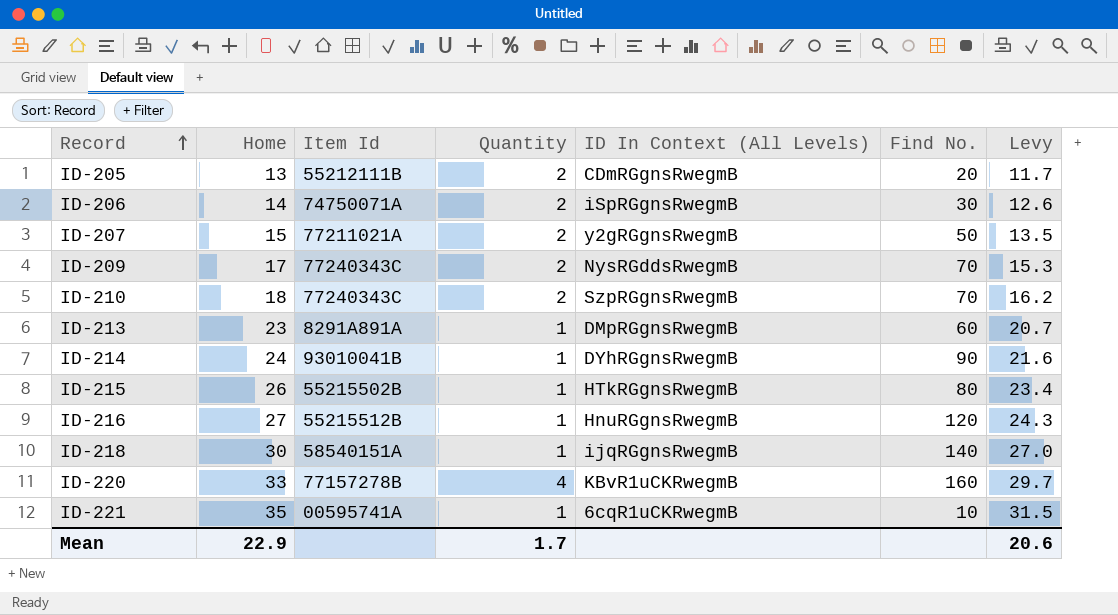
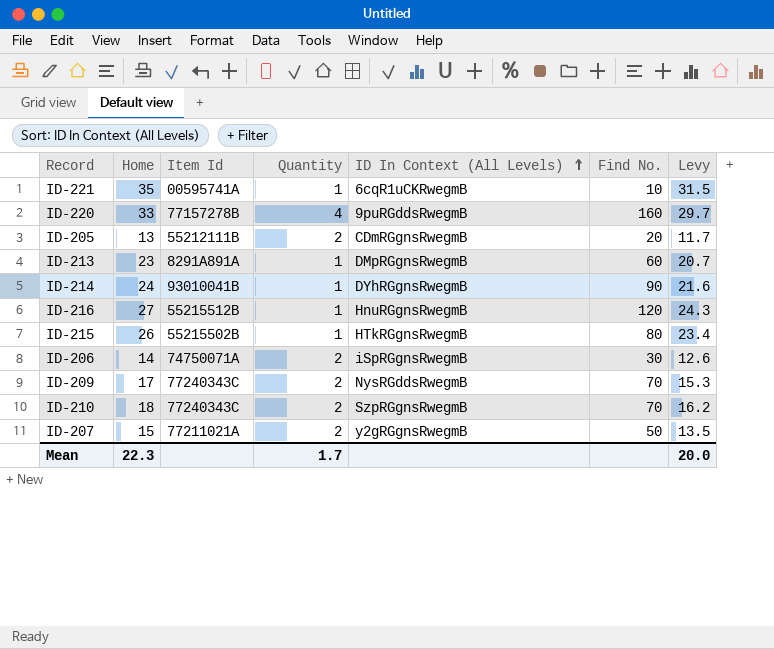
row order: Record ascending -> ID In Context (All Levels) ascending
row ID-218: 30 | 58540151A | 1 | ijqRGgnsRwegmB | 140 | 27.0 -> none
ID-220 | ID In Context (All Levels): KBvR1uCKRwegmB -> 9puRGddsRwegmB
Mean | Home: 22.9 -> 22.3
Mean | Levy: 20.6 -> 20.0

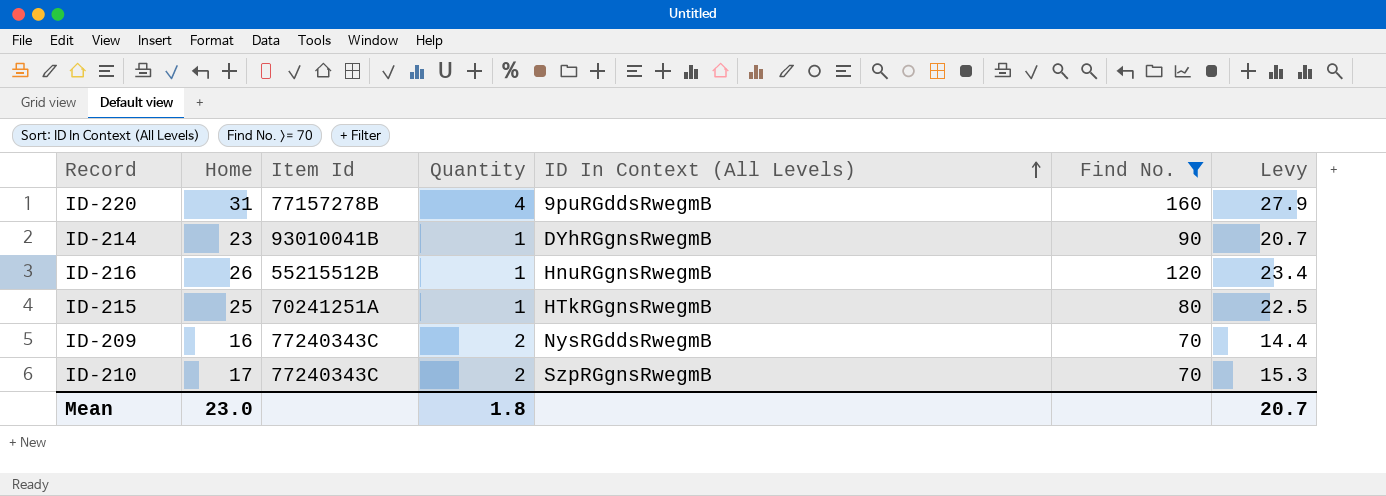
filter: none -> Find No. >= 70
ID-220 | Home: 33 -> 31
ID-220 | Levy: 29.7 -> 27.9
ID-214 | Home: 24 -> 23
ID-214 | Levy: 21.6 -> 20.7
ID-216 | Home: 27 -> 26
ID-216 | Levy: 24.3 -> 23.4
ID-215 | Home: 26 -> 25
ID-215 | Item Id: 55215502B -> 70241251A
ID-215 | Levy: 23.4 -> 22.5
ID-209 | Home: 17 -> 16
ID-209 | Levy: 15.3 -> 14.4
ID-210 | Home: 18 -> 17
ID-210 | Levy: 16.2 -> 15.3
Mean | Home: 22.3 -> 23.0
Mean | Quantity: 1.7 -> 1.8
Mean | Levy: 20.0 -> 20.7

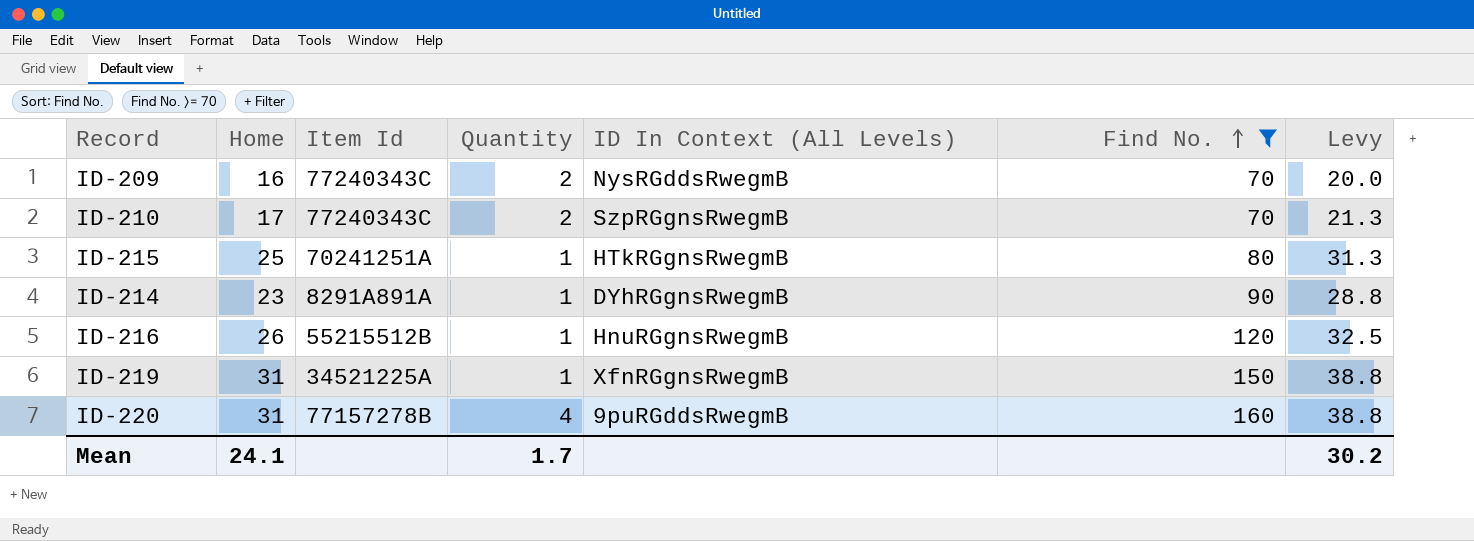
row order: ID In Context (All Levels) ascending -> Find No. ascending
column Levy | formula: [Home] * 0.9 -> [Home] * 1.25
ID-214 | Item Id: 93010041B -> 8291A891A
row ID-219: none -> 31 | 34521225A | 1 | XfnRGgnsRwegmB | 150 | 38.8
Mean | Home: 23.0 -> 24.1
Mean | Quantity: 1.8 -> 1.7
Mean | Levy: 20.7 -> 30.2

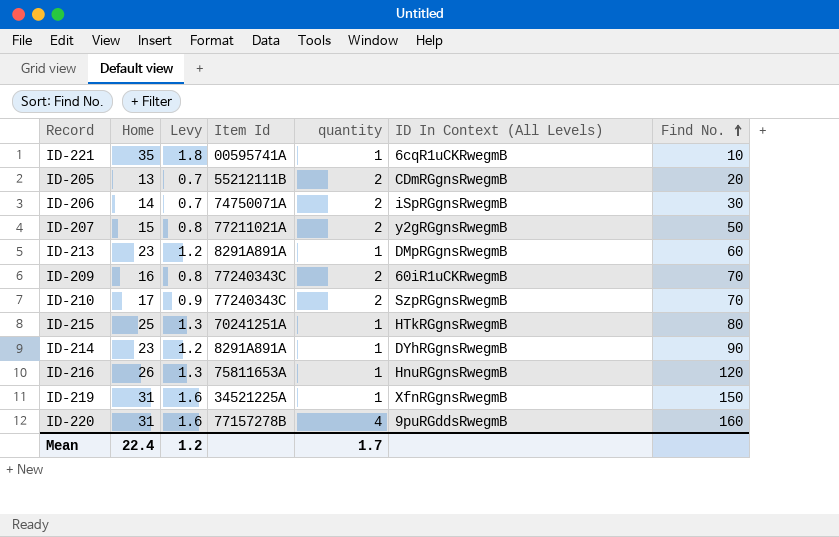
filter: Find No. >= 70 -> none
column Levy | formula: [Home] * 1.25 -> [Home] * 0.05
column Levy | position: 7 -> 3
column name: Quantity -> quantity
ID-209 | ID In Context (All Levels): NysRGddsRwegmB -> 60iR1uCKRwegmB
ID-216 | Item Id: 55215512B -> 75811653A
Mean | Home: 24.1 -> 22.4
Mean | Levy: 30.2 -> 1.2

